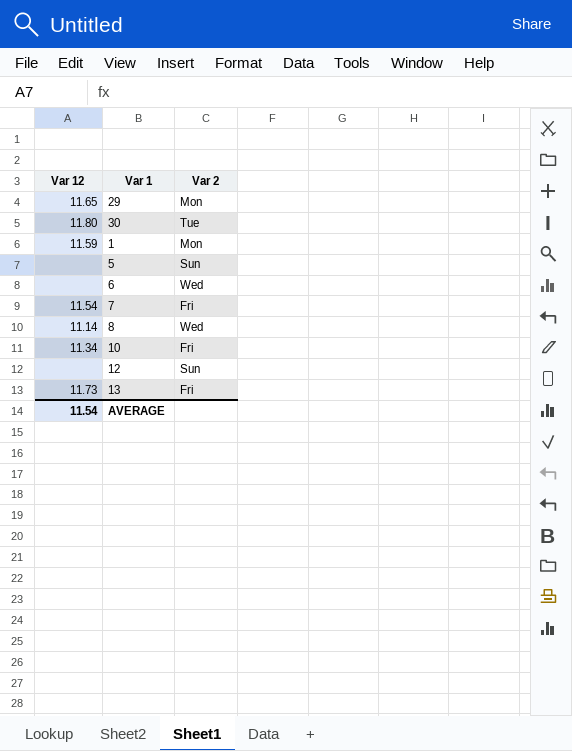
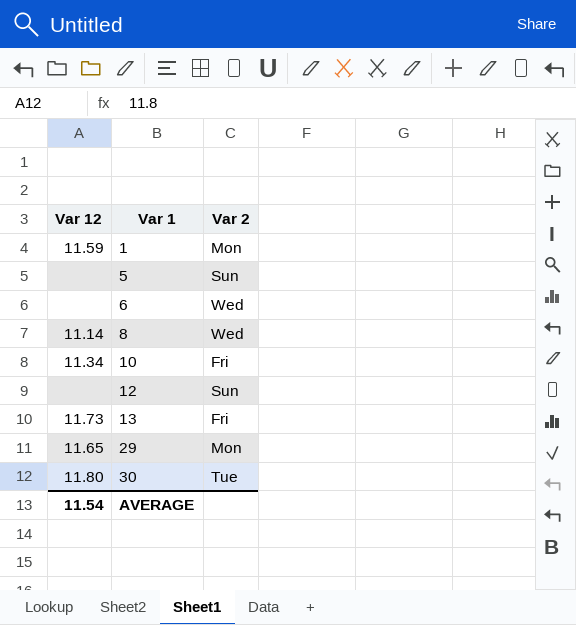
row order: none -> Var 1 ascending
row 7: 11.54 | Fri -> none

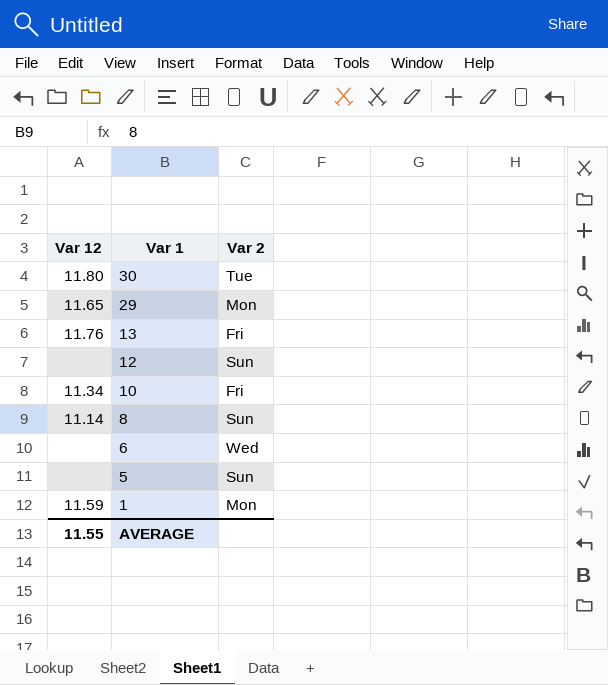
row order: Var 1 ascending -> Var 1 descending
13 | Var 12: 11.73 -> 11.76
8 | Var 2: Wed -> Sun
AVERAGE | Var 12: 11.54 -> 11.55

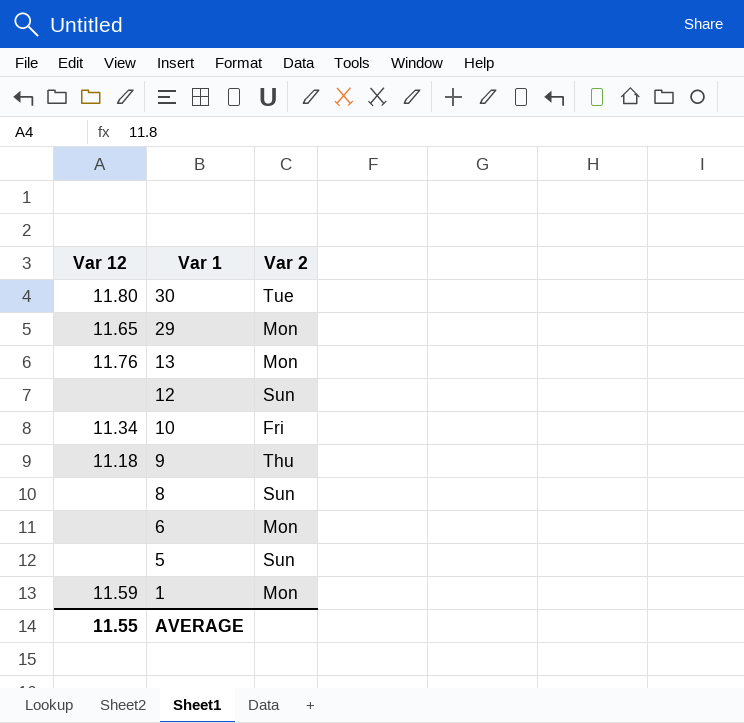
13 | Var 2: Fri -> Mon
row 9: none -> 11.18 | Thu
8 | Var 12: 11.14 -> none
6 | Var 2: Wed -> Mon

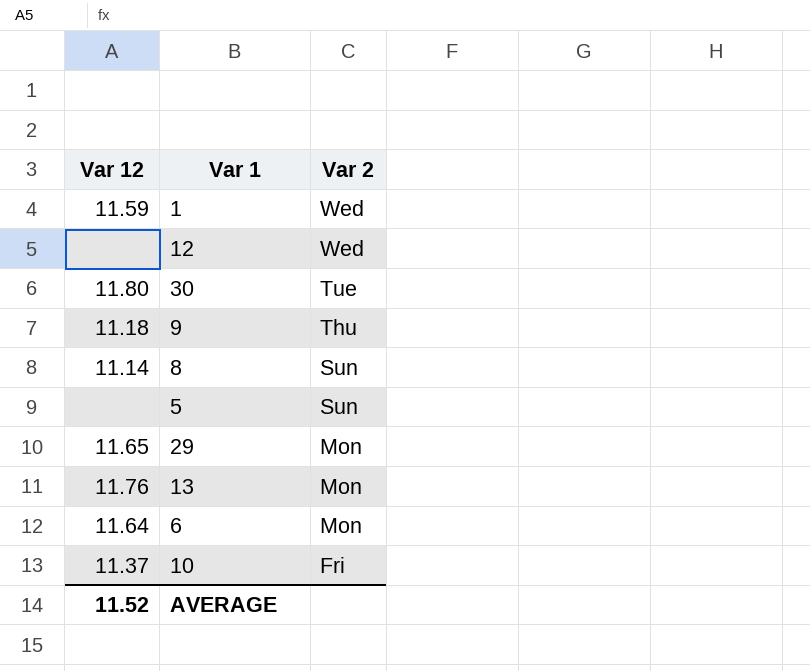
row order: Var 1 descending -> Var 2 descending
1 | Var 2: Mon -> Wed
12 | Var 2: Sun -> Wed
8 | Var 12: none -> 11.14
6 | Var 12: none -> 11.64
10 | Var 12: 11.34 -> 11.37
AVERAGE | Var 12: 11.55 -> 11.52

